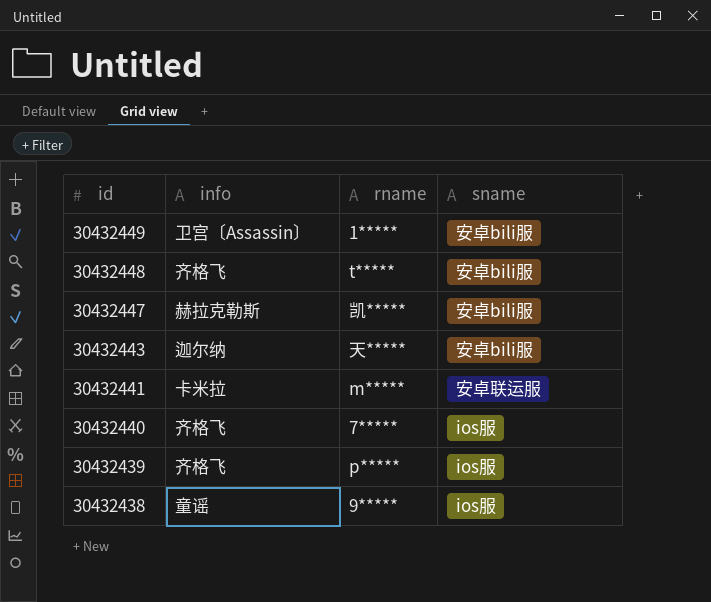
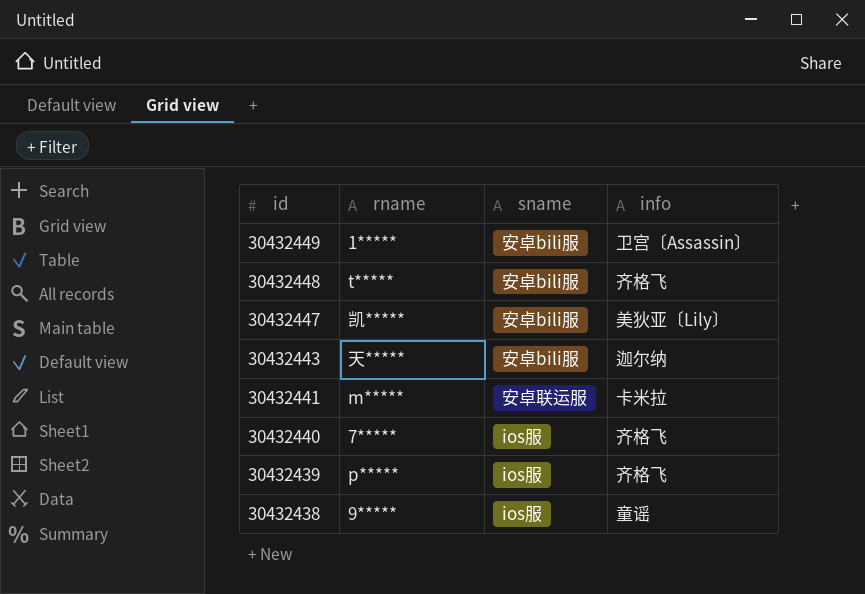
column info | position: 2 -> 4
30432447 | info: 赫拉克勒斯 -> 美狄亚〔Lily〕

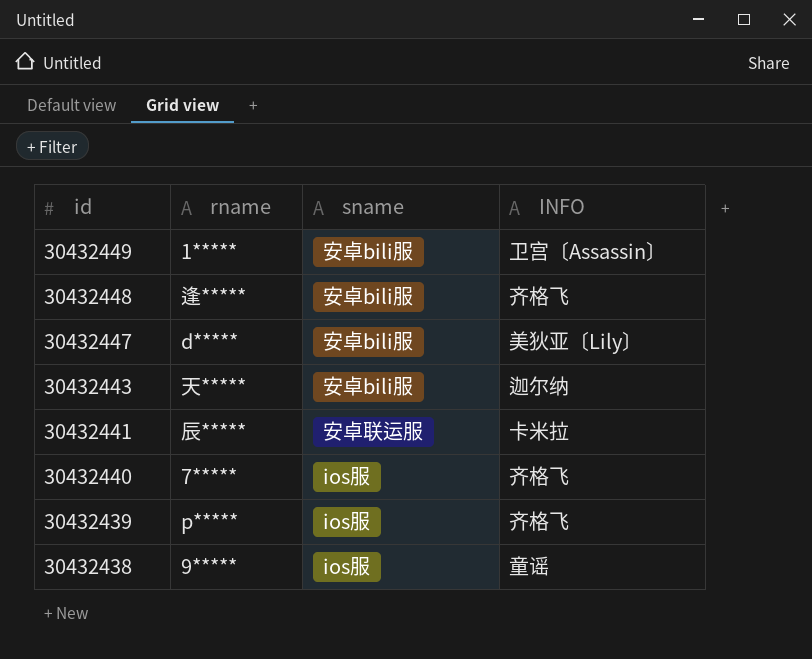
column name: info -> INFO
30432448 | rname: t***** -> 逢*****
30432447 | rname: 凯***** -> d*****
30432441 | rname: m***** -> 辰*****

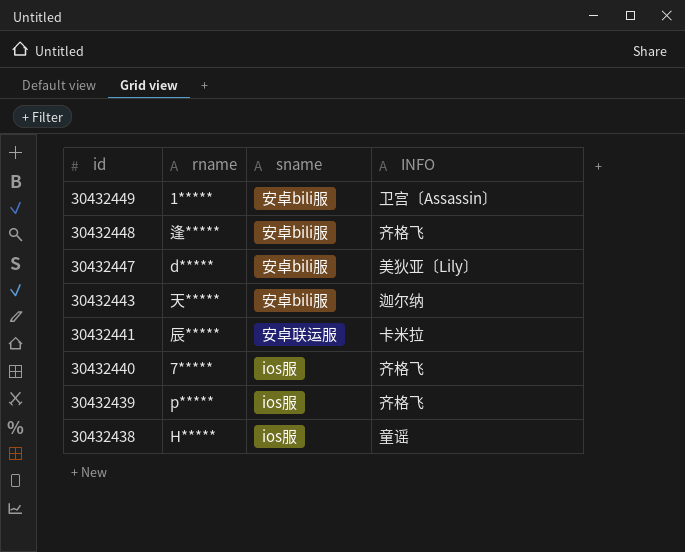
30432438 | rname: 9***** -> H*****

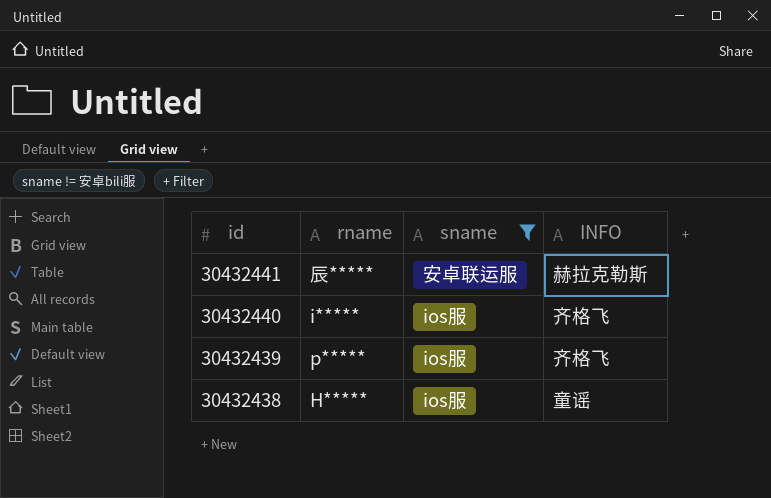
filter: none -> sname != 安卓bili服
30432441 | INFO: 卡米拉 -> 赫拉克勒斯
30432440 | rname: 7***** -> i*****

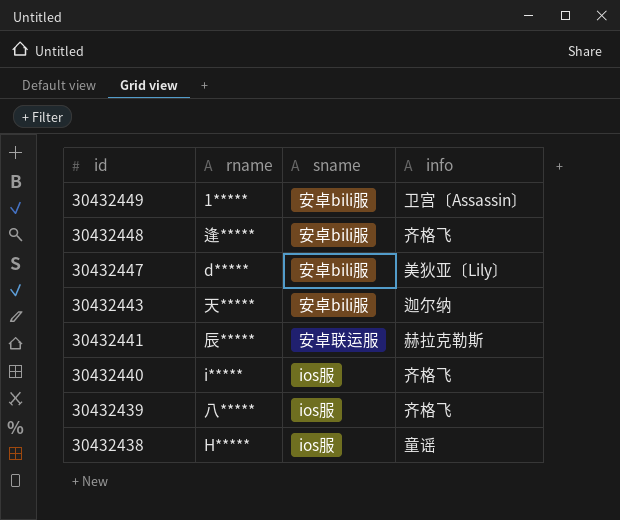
filter: sname != 安卓bili服 -> none
column name: INFO -> info
30432439 | rname: p***** -> 八*****

